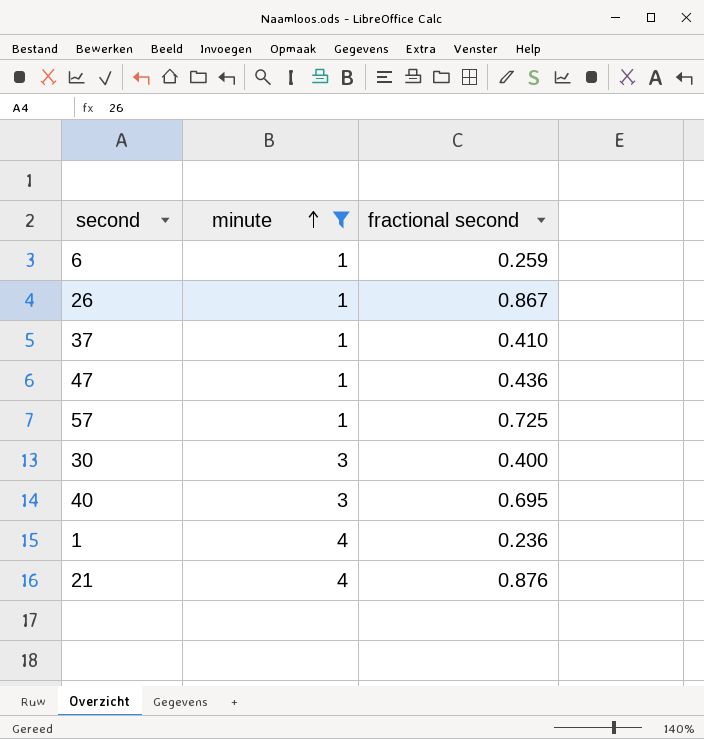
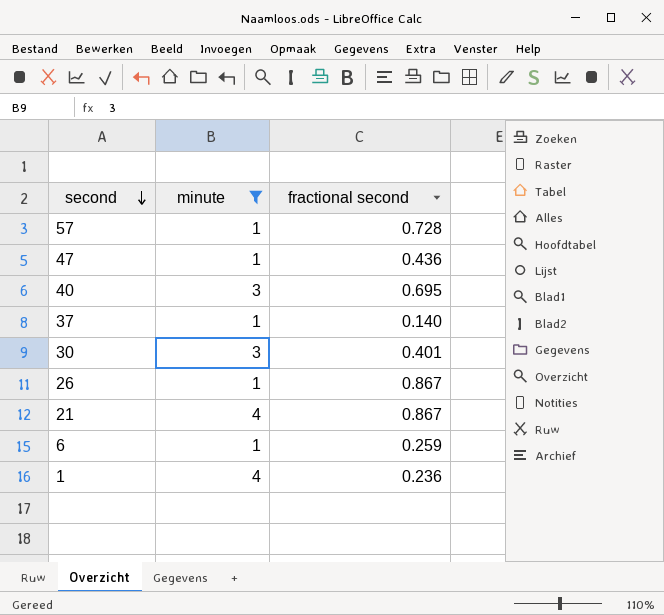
row order: minute ascending -> second descending
57 | fractional second: 0.725 -> 0.728
37 | fractional second: 0.410 -> 0.140
30 | fractional second: 0.400 -> 0.401
21 | fractional second: 0.876 -> 0.867

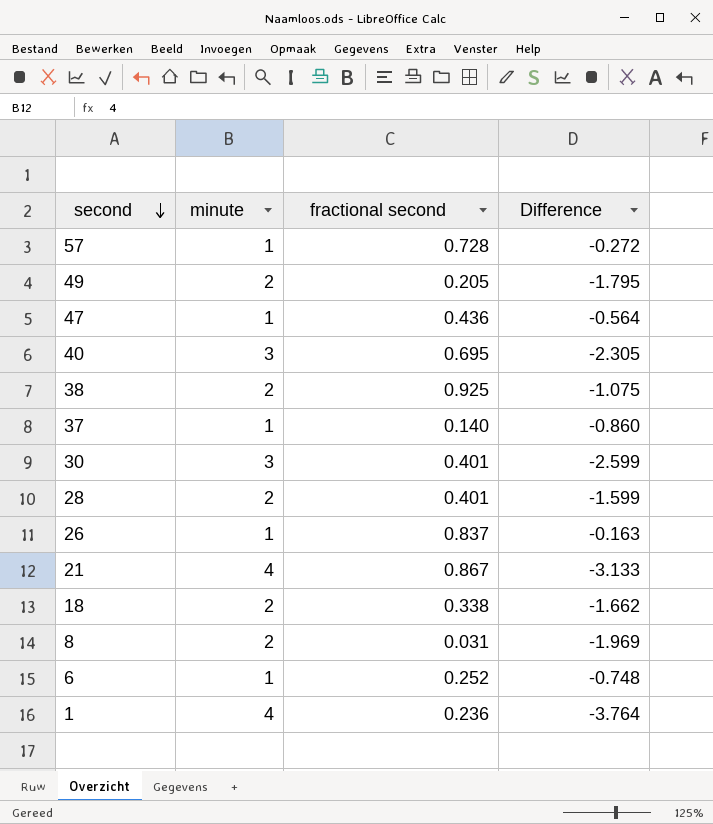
filter: minute != 2 -> none
column Difference | formula: none -> [fractional second] - [minute]
26 | fractional second: 0.867 -> 0.837
6 | fractional second: 0.259 -> 0.252

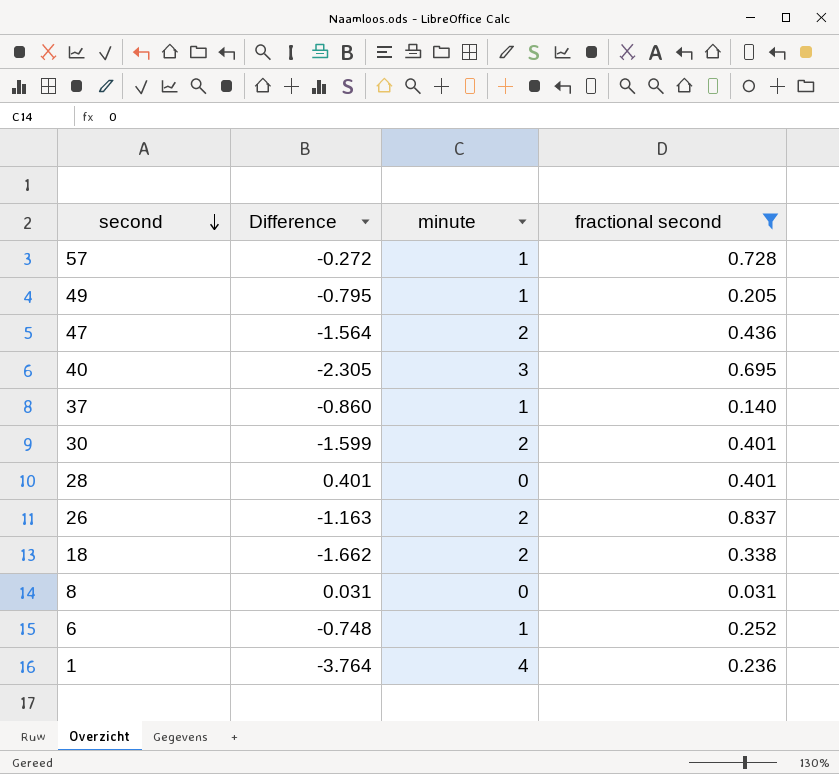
filter: none -> fractional second <= 0.837
column Difference | position: 4 -> 2
49 | Difference: -1.795 -> -0.795
49 | minute: 2 -> 1
47 | Difference: -0.564 -> -1.564
47 | minute: 1 -> 2
30 | Difference: -2.599 -> -1.599
30 | minute: 3 -> 2
28 | Difference: -1.599 -> 0.401
28 | minute: 2 -> 0
26 | Difference: -0.163 -> -1.163
26 | minute: 1 -> 2
8 | Difference: -1.969 -> 0.031
8 | minute: 2 -> 0

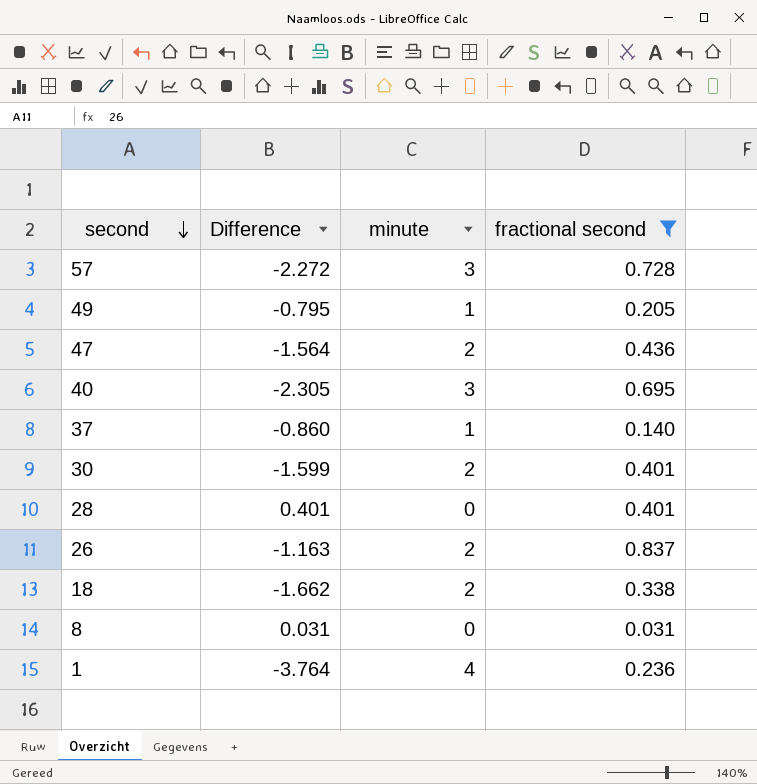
row 6: -0.748 | 1 | 0.252 -> none
57 | Difference: -0.272 -> -2.272
57 | minute: 1 -> 3

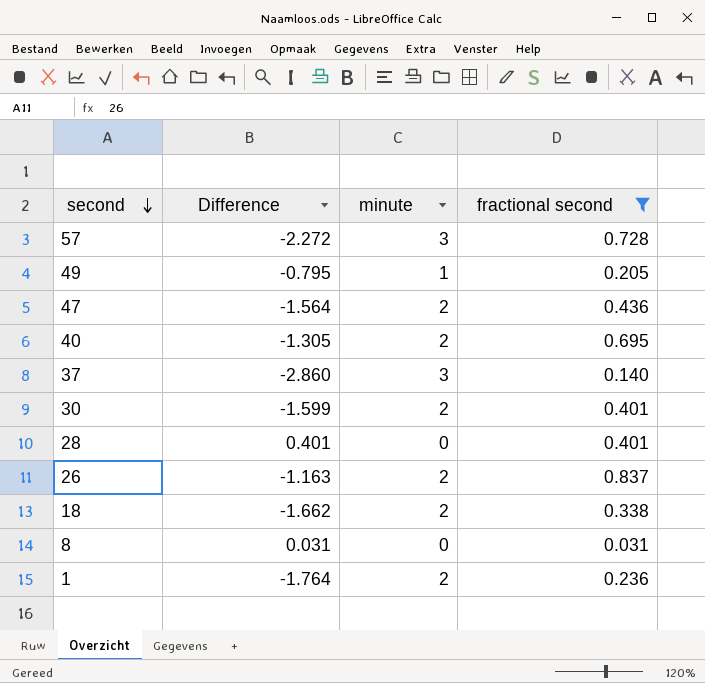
40 | Difference: -2.305 -> -1.305
40 | minute: 3 -> 2
37 | Difference: -0.860 -> -2.860
37 | minute: 1 -> 3
1 | Difference: -3.764 -> -1.764
1 | minute: 4 -> 2

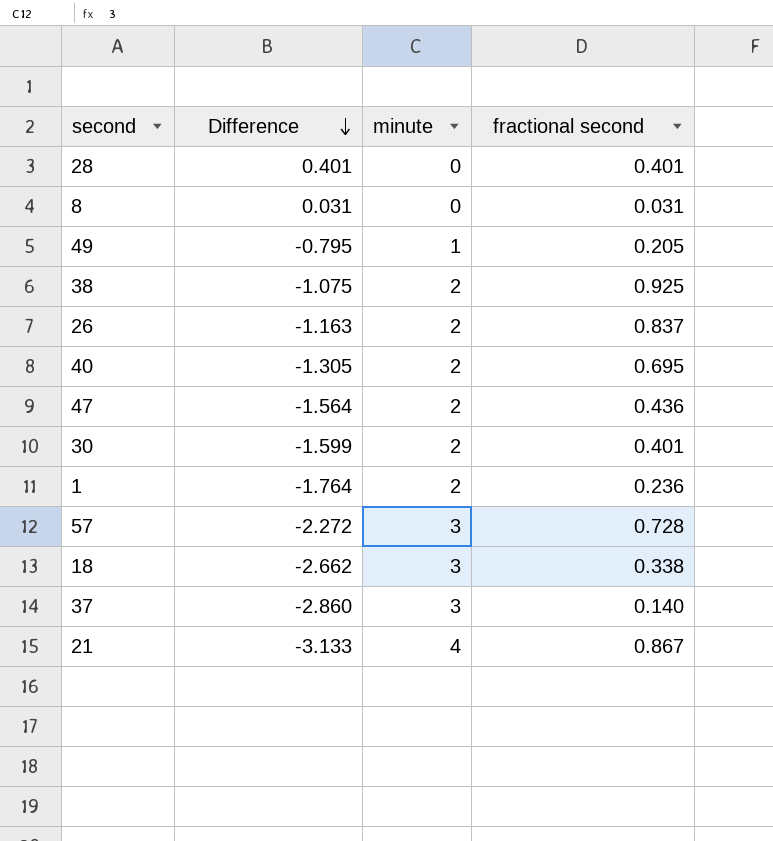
filter: fractional second <= 0.837 -> none
row order: second descending -> Difference descending
18 | Difference: -1.662 -> -2.662
18 | minute: 2 -> 3

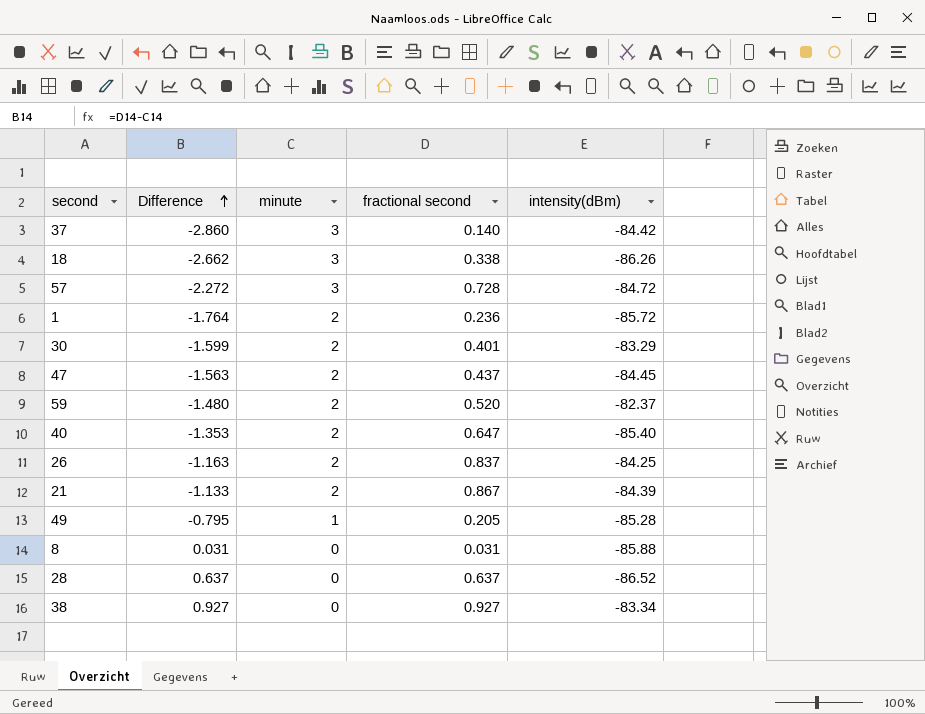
row order: Difference descending -> Difference ascending
column intensity(dBm) | position: none -> 5
47 | Difference: -1.564 -> -1.563
47 | fractional second: 0.436 -> 0.437
row 59: none -> -1.480 | 2 | 0.520 | -82.37
40 | Difference: -1.305 -> -1.353
40 | fractional second: 0.695 -> 0.647
21 | Difference: -3.133 -> -1.133
21 | minute: 4 -> 2
28 | Difference: 0.401 -> 0.637
28 | fractional second: 0.401 -> 0.637
38 | Difference: -1.075 -> 0.927
38 | minute: 2 -> 0
38 | fractional second: 0.925 -> 0.927

